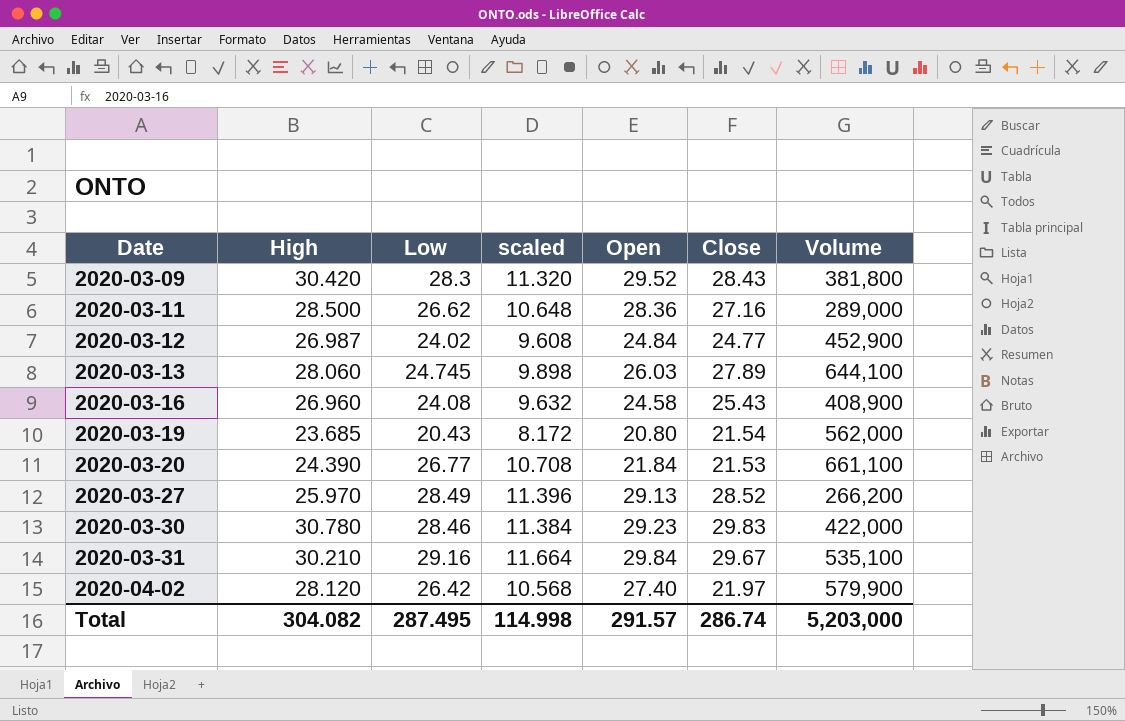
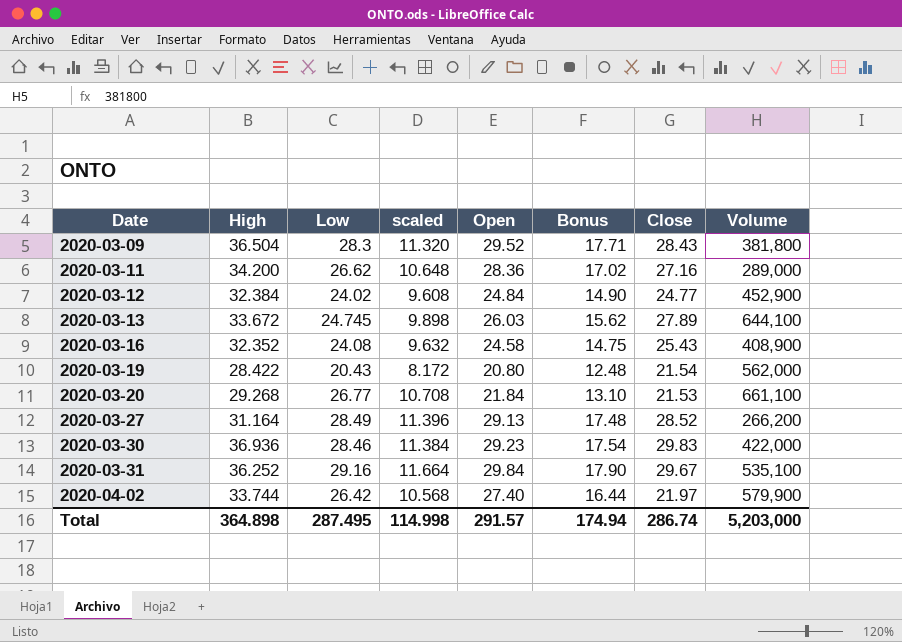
column Bonus | formula: none -> [Open] * 0.6
2020-03-09 | High: 30.420 -> 36.504
2020-03-11 | High: 28.500 -> 34.200
2020-03-12 | High: 26.987 -> 32.384
2020-03-13 | High: 28.060 -> 33.672
2020-03-16 | High: 26.960 -> 32.352
2020-03-19 | High: 23.685 -> 28.422
2020-03-20 | High: 24.390 -> 29.268
2020-03-27 | High: 25.970 -> 31.164
2020-03-30 | High: 30.780 -> 36.936
2020-03-31 | High: 30.210 -> 36.252
2020-04-02 | High: 28.120 -> 33.744
Total | High: 304.082 -> 364.898

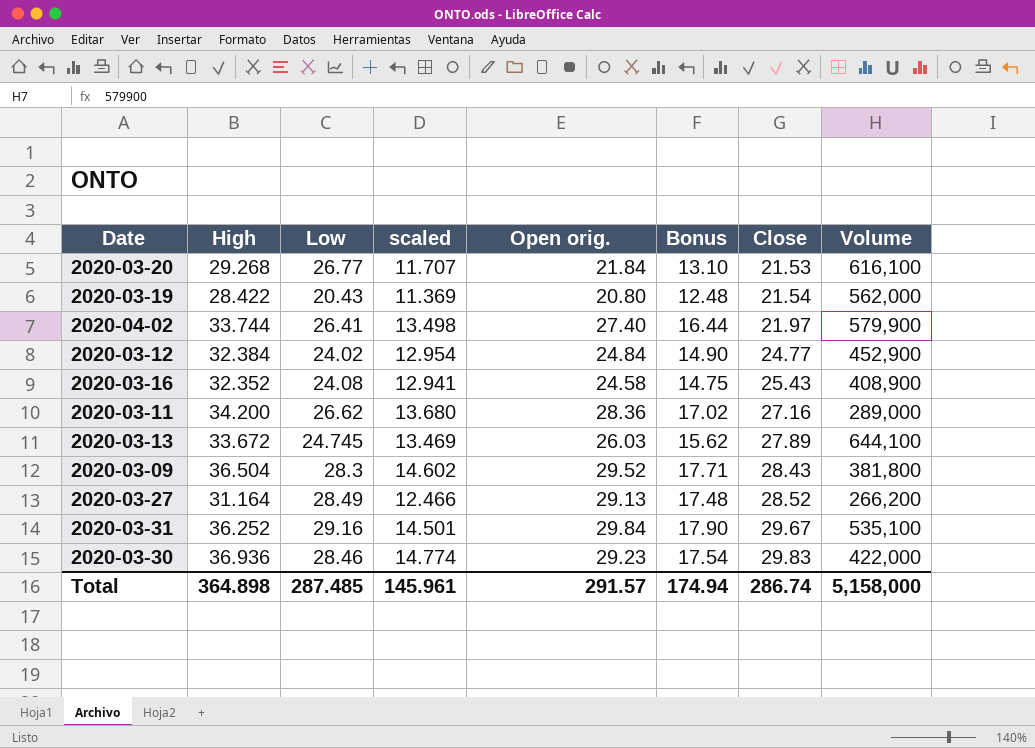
row order: Date ascending -> Close ascending
column scaled | formula: [Low] * 0.4 -> [High] * 0.4
column name: Open -> Open orig.
2020-03-20 | Volume: 661,100 -> 616,100
2020-04-02 | Low: 26.42 -> 26.41
Total | Low: 287.495 -> 287.485
Total | scaled: 114.998 -> 145.961
Total | Volume: 5,203,000 -> 5,158,000

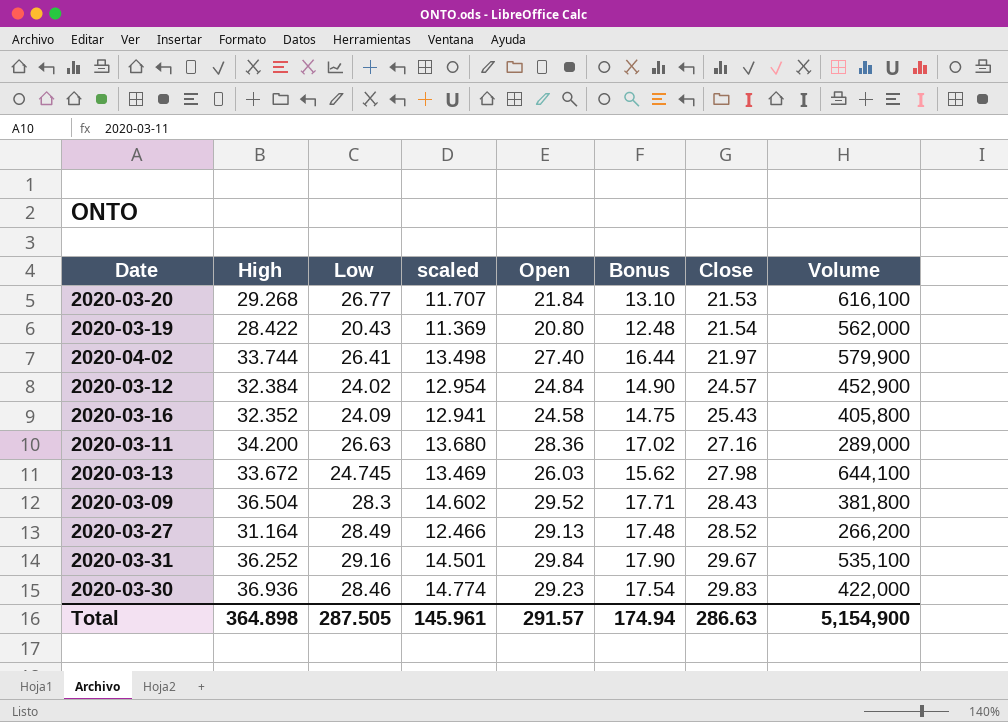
column name: Open orig. -> Open
2020-03-12 | Close: 24.77 -> 24.57
2020-03-16 | Low: 24.08 -> 24.09
2020-03-16 | Volume: 408,900 -> 405,800
2020-03-11 | Low: 26.62 -> 26.63
2020-03-13 | Close: 27.89 -> 27.98
Total | Low: 287.485 -> 287.505
Total | Close: 286.74 -> 286.63
Total | Volume: 5,158,000 -> 5,154,900

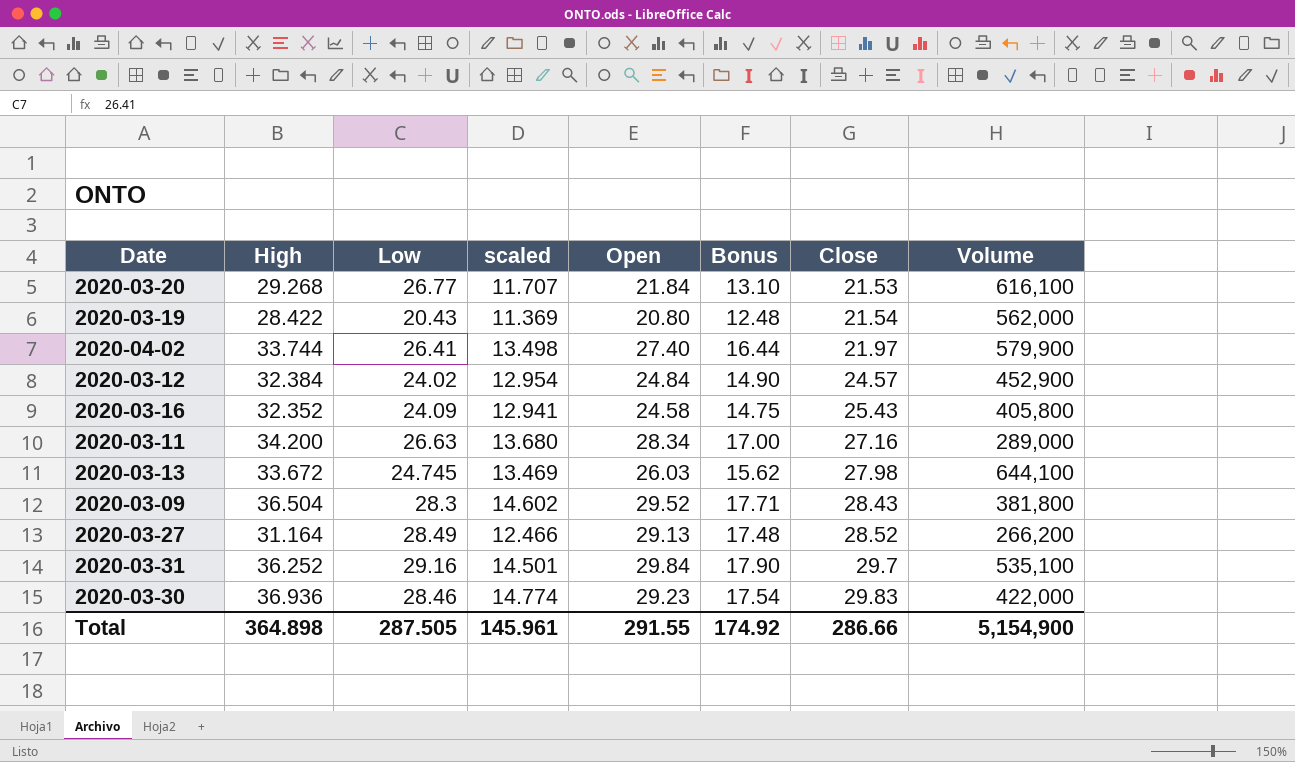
2020-03-11 | Open: 28.36 -> 28.34
2020-03-11 | Bonus: 17.02 -> 17.00
2020-03-31 | Close: 29.67 -> 29.7
Total | Open: 291.57 -> 291.55
Total | Bonus: 174.94 -> 174.92
Total | Close: 286.63 -> 286.66

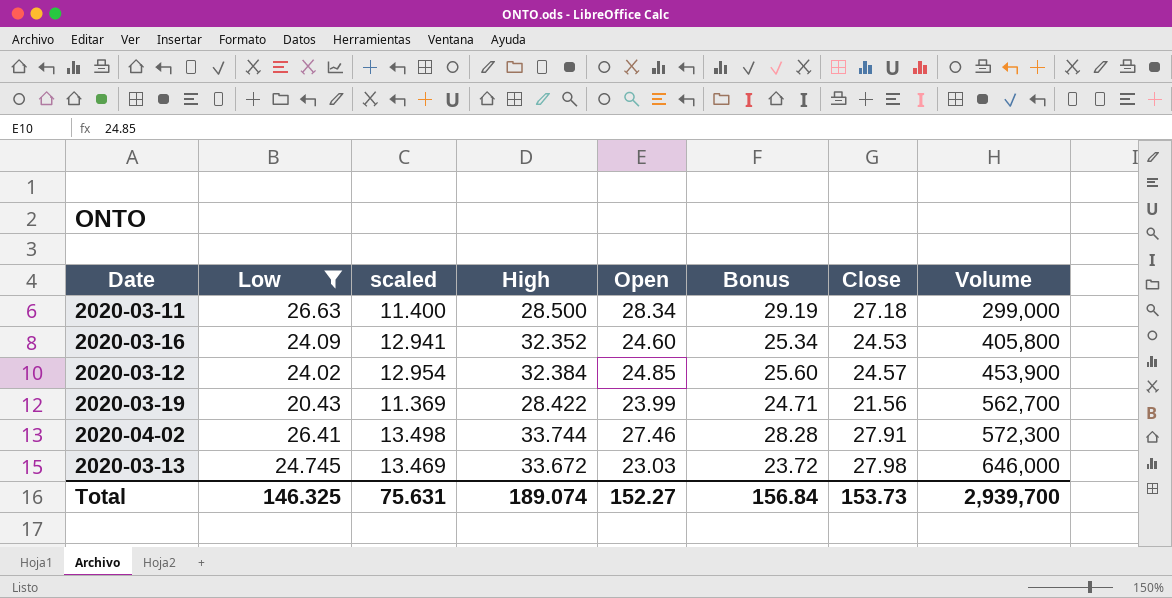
filter: none -> Low <= 26.63
row order: Close ascending -> Volume ascending
column High | position: 2 -> 4
column Bonus | formula: [Open] * 0.6 -> [Open] * 1.03
2020-03-11 | scaled: 13.680 -> 11.400
2020-03-11 | High: 34.200 -> 28.500
2020-03-11 | Close: 27.16 -> 27.18
2020-03-11 | Volume: 289,000 -> 299,000
2020-03-16 | Open: 24.58 -> 24.60
2020-03-16 | Close: 25.43 -> 24.53
2020-03-12 | Open: 24.84 -> 24.85
2020-03-12 | Volume: 452,900 -> 453,900
2020-03-19 | Open: 20.80 -> 23.99
2020-03-19 | Close: 21.54 -> 21.56
2020-03-19 | Volume: 562,000 -> 562,700
2020-04-02 | Open: 27.40 -> 27.46
2020-04-02 | Close: 21.97 -> 27.91
2020-04-02 | Volume: 579,900 -> 572,300
2020-03-13 | Open: 26.03 -> 23.03
2020-03-13 | Volume: 644,100 -> 646,000
Total | Low: 287.505 -> 146.325
Total | scaled: 145.961 -> 75.631
Total | High: 364.898 -> 189.074
Total | Open: 291.55 -> 152.27
Total | Bonus: 174.92 -> 156.84
Total | Close: 286.66 -> 153.73
Total | Volume: 5,154,900 -> 2,939,700

